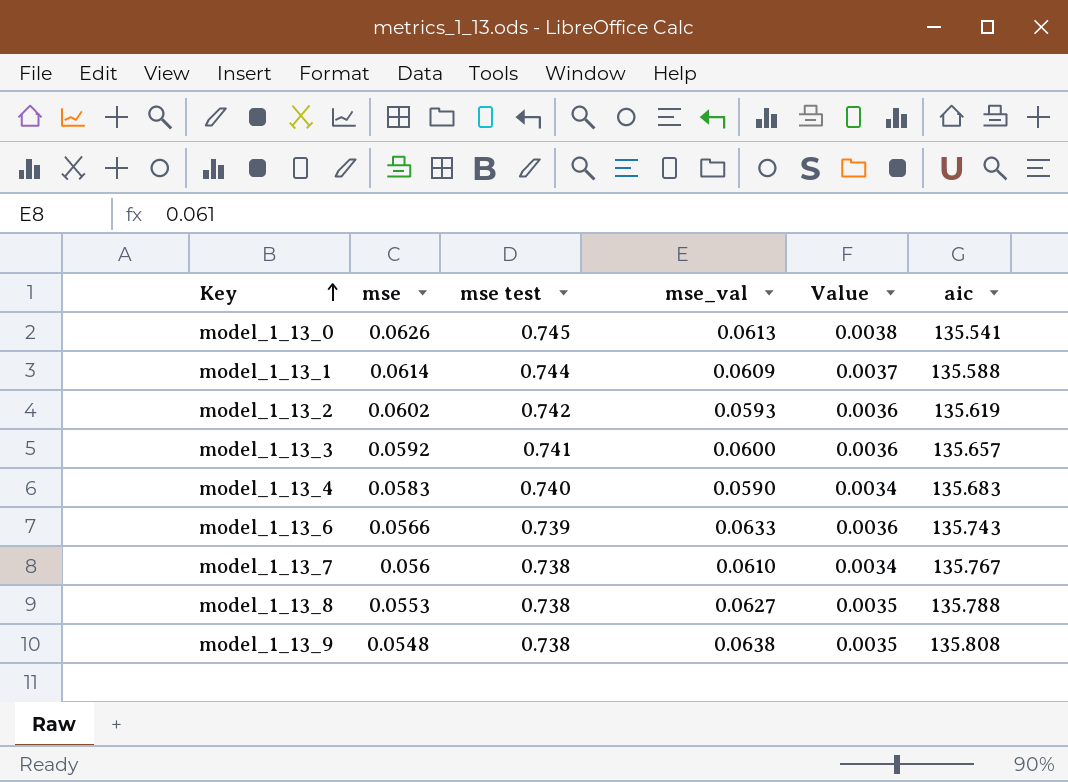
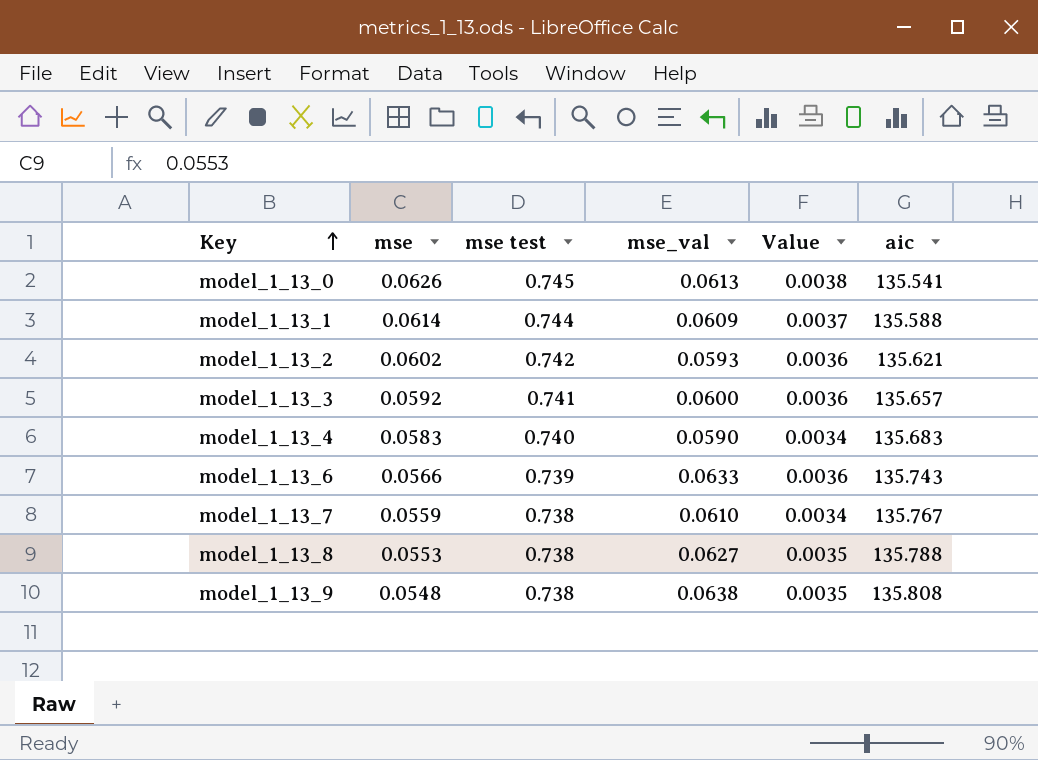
model_1_13_2 | aic: 135.619 -> 135.621
model_1_13_7 | mse: 0.056 -> 0.0559

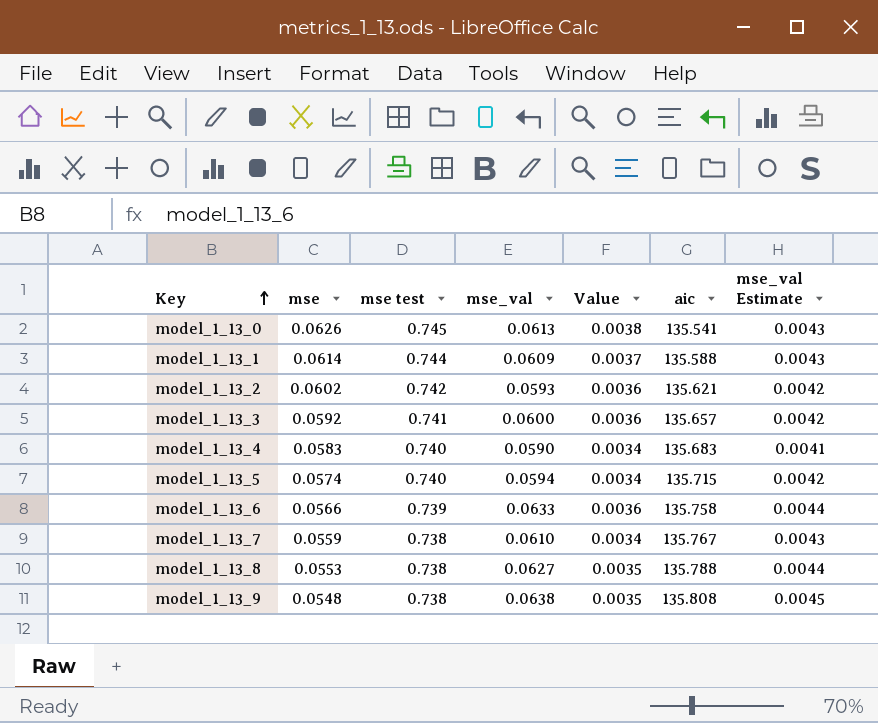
column mse_val Estimate | formula: none -> [mse_val] * 0.07
row model_1_13_5: none -> 0.0574 | 0.740 | 0.0594 | 0.0034 | 135.715 | 0.0042
model_1_13_6 | aic: 135.743 -> 135.758

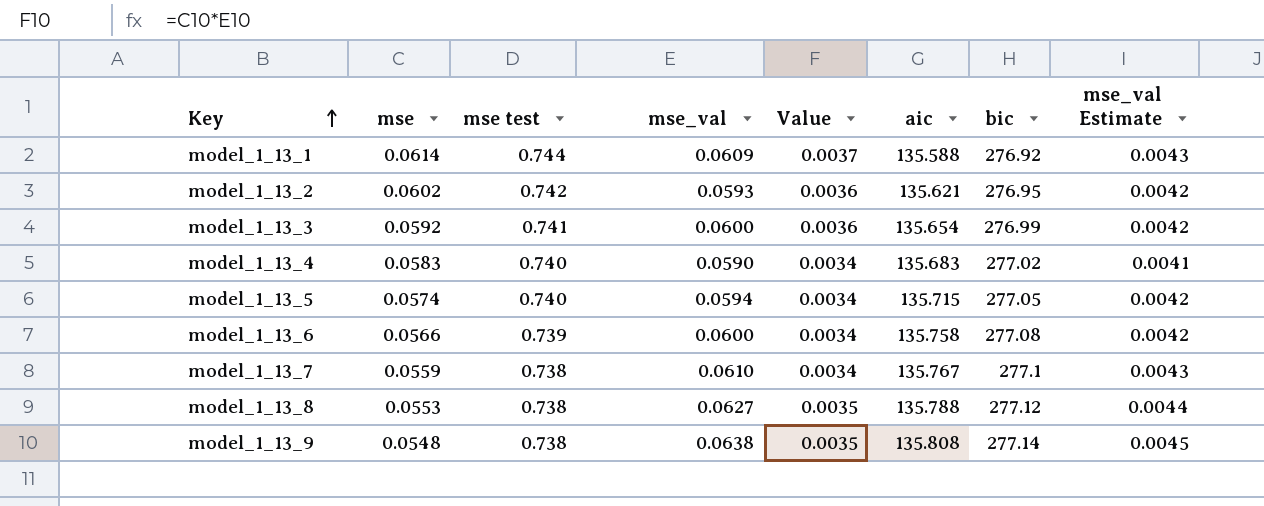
column bic | position: none -> 7
row model_1_13_0: 0.0626 | 0.745 | 0.0613 | 0.0038 | 135.541 | 0.0043 -> none
model_1_13_3 | aic: 135.657 -> 135.654
model_1_13_6 | mse_val: 0.0633 -> 0.0600
model_1_13_6 | Value: 0.0036 -> 0.0034
model_1_13_6 | mse_val Estimate: 0.0044 -> 0.0042

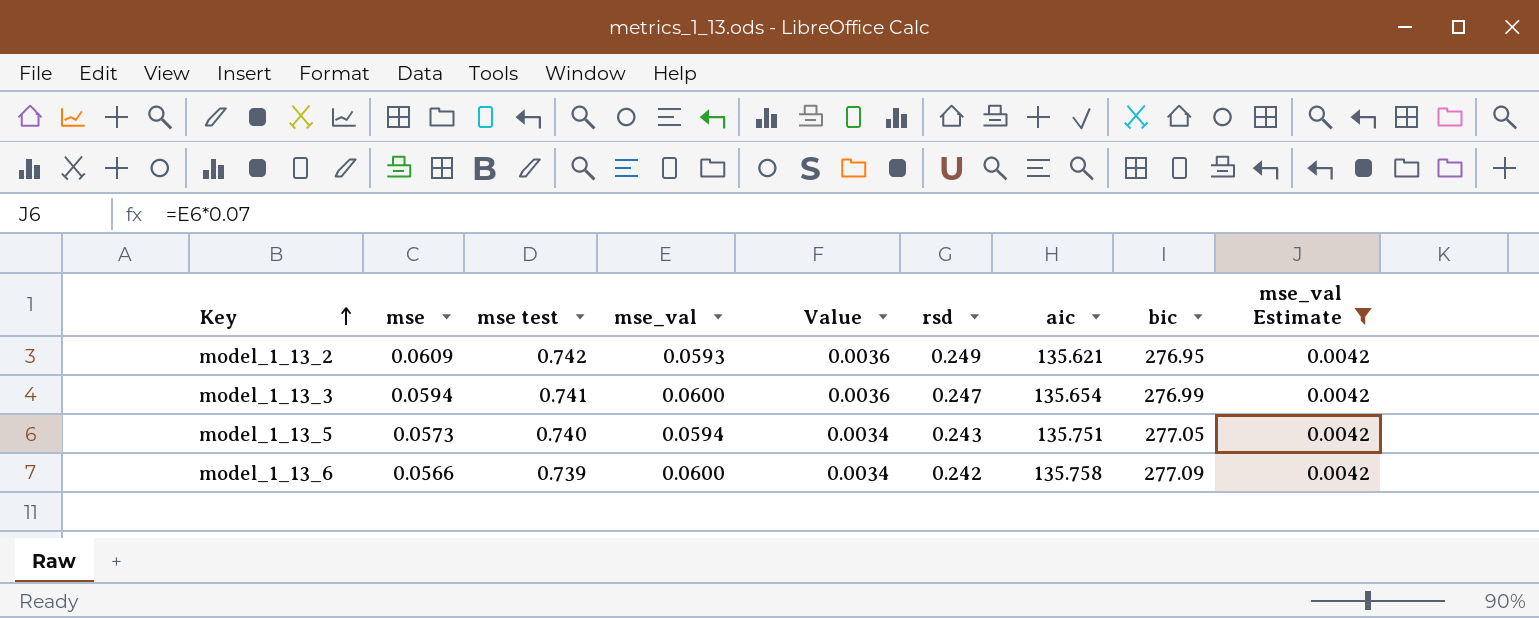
filter: none -> mse_val Estimate = 0.0042
column rsd | position: none -> 6
model_1_13_2 | mse: 0.0602 -> 0.0609
model_1_13_3 | mse: 0.0592 -> 0.0594
model_1_13_5 | mse: 0.0574 -> 0.0573
model_1_13_5 | aic: 135.715 -> 135.751
model_1_13_6 | bic: 277.08 -> 277.09

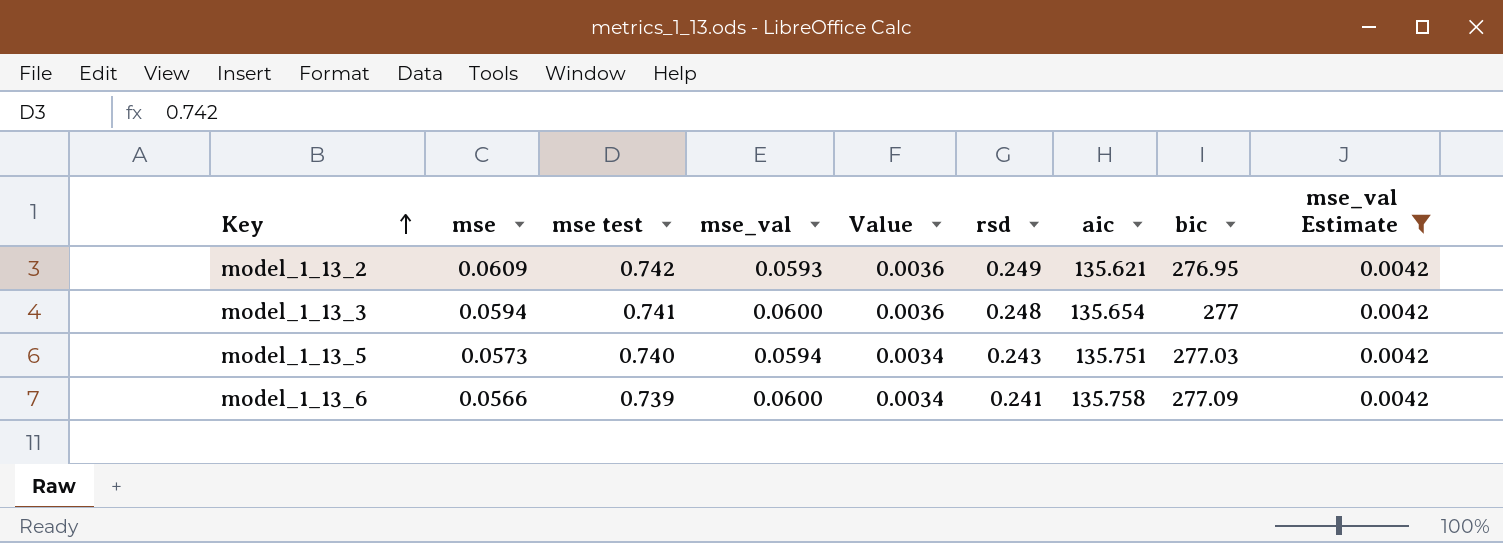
model_1_13_3 | rsd: 0.247 -> 0.248
model_1_13_3 | bic: 276.99 -> 277
model_1_13_5 | bic: 277.05 -> 277.03
model_1_13_6 | rsd: 0.242 -> 0.241

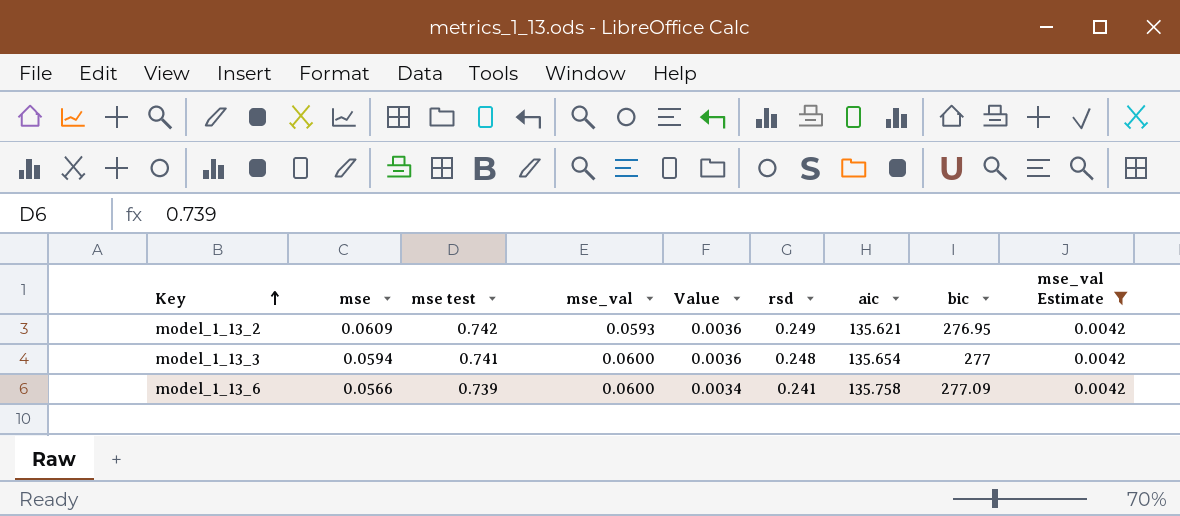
row model_1_13_5: 0.0573 | 0.740 | 0.0594 | 0.0034 | 0.243 | 135.751 | 277.03 | 0.0042 -> none

